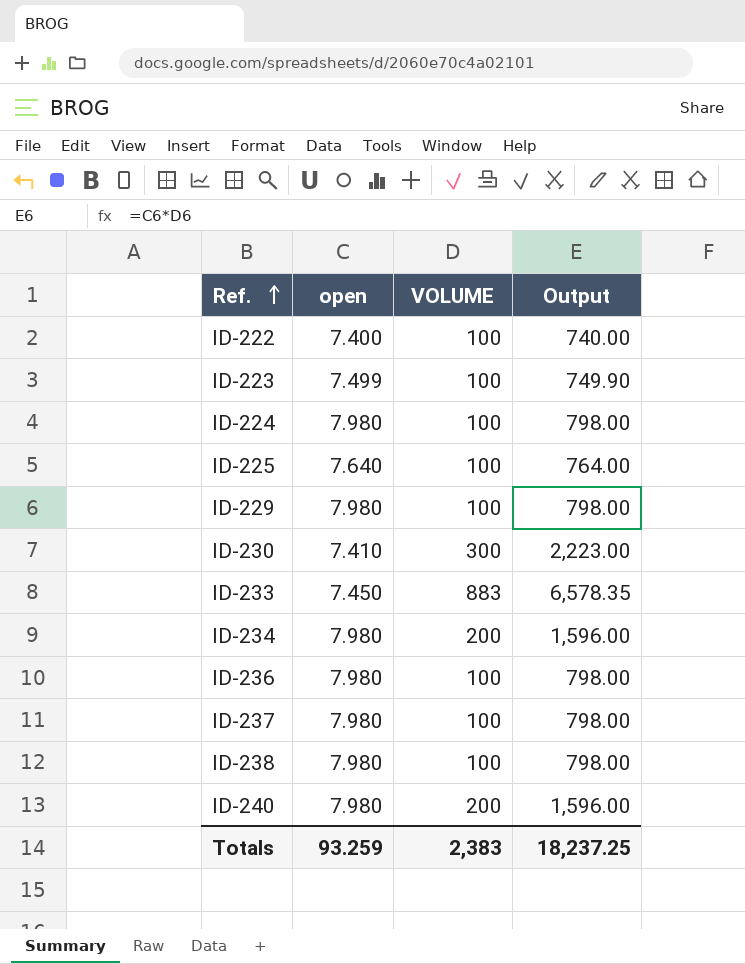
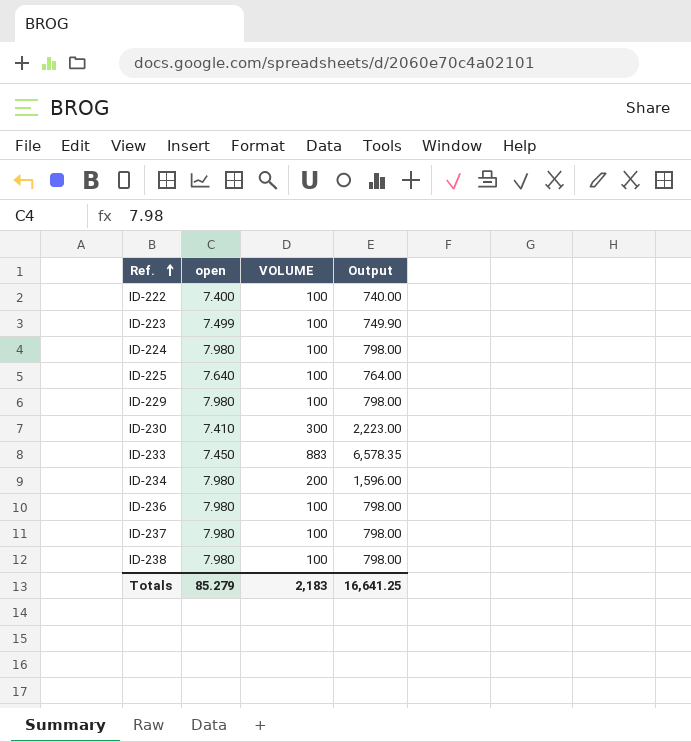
row ID-240: 7.980 | 200 | 1,596.00 -> none
Totals | open: 93.259 -> 85.279
Totals | VOLUME: 2,383 -> 2,183
Totals | Output: 18,237.25 -> 16,641.25

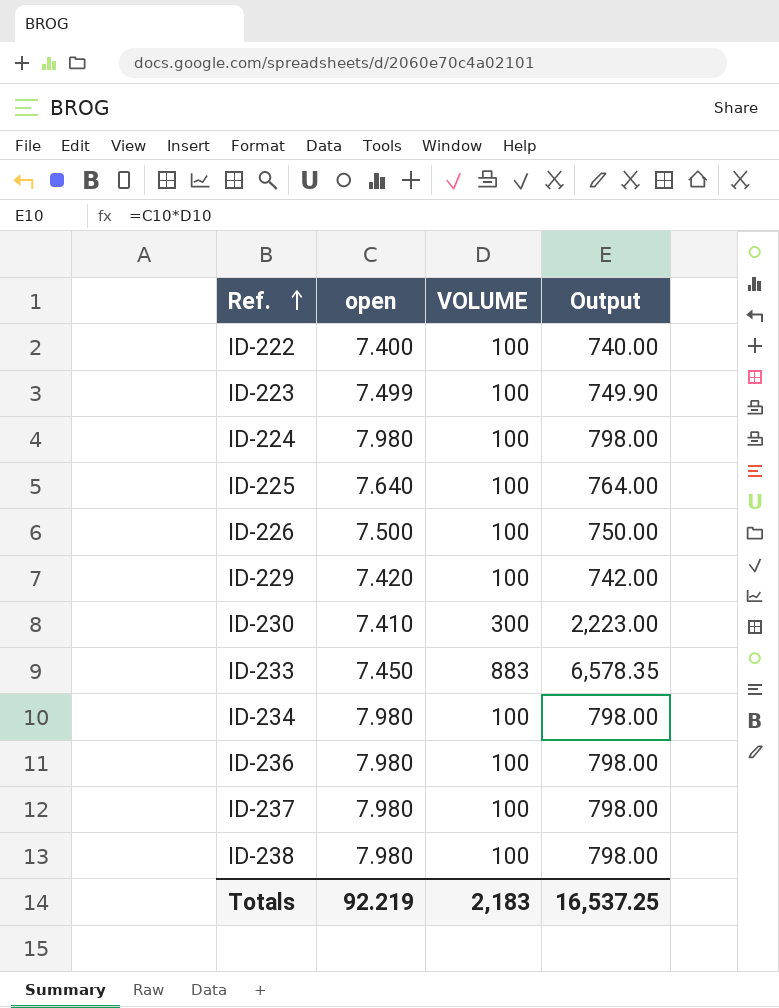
row ID-226: none -> 7.500 | 100 | 750.00
ID-229 | open: 7.980 -> 7.420
ID-229 | Output: 798.00 -> 742.00
ID-234 | VOLUME: 200 -> 100
ID-234 | Output: 1,596.00 -> 798.00
Totals | open: 85.279 -> 92.219
Totals | Output: 16,641.25 -> 16,537.25

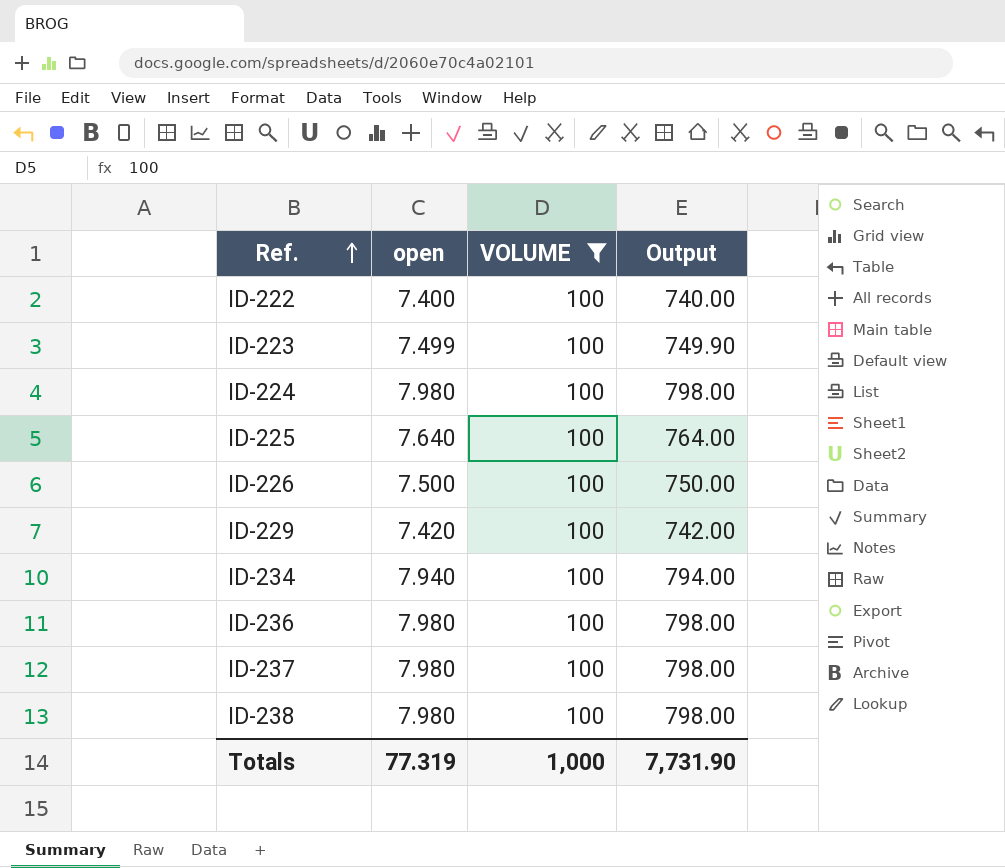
filter: none -> VOLUME = 100
ID-234 | open: 7.980 -> 7.940
ID-234 | Output: 798.00 -> 794.00
Totals | open: 92.219 -> 77.319
Totals | VOLUME: 2,183 -> 1,000
Totals | Output: 16,537.25 -> 7,731.90

